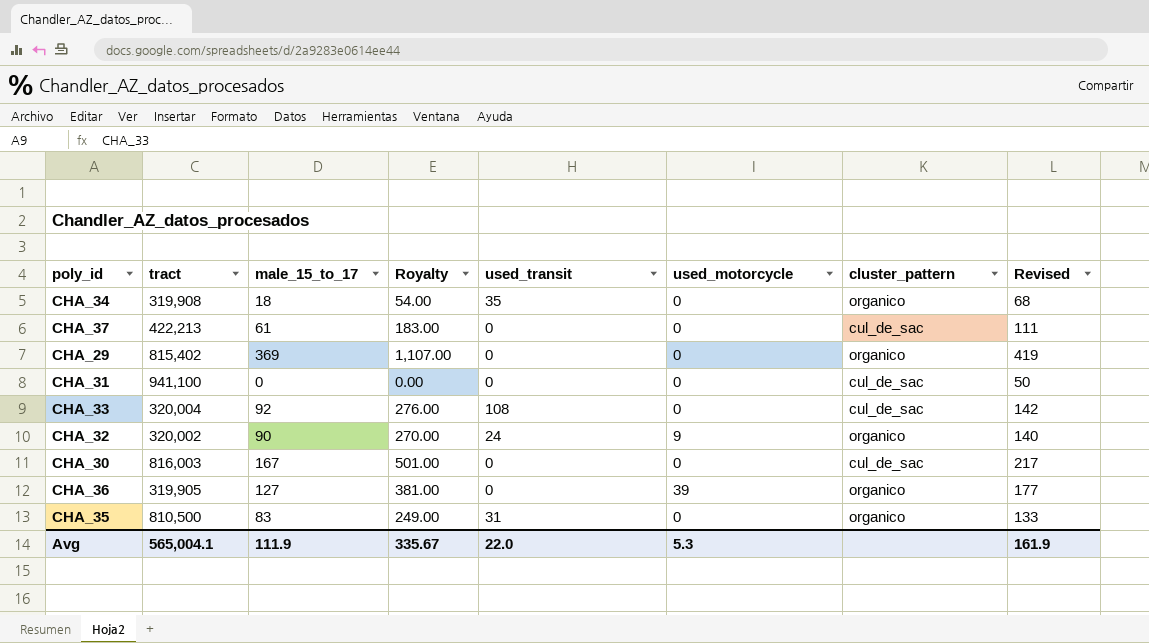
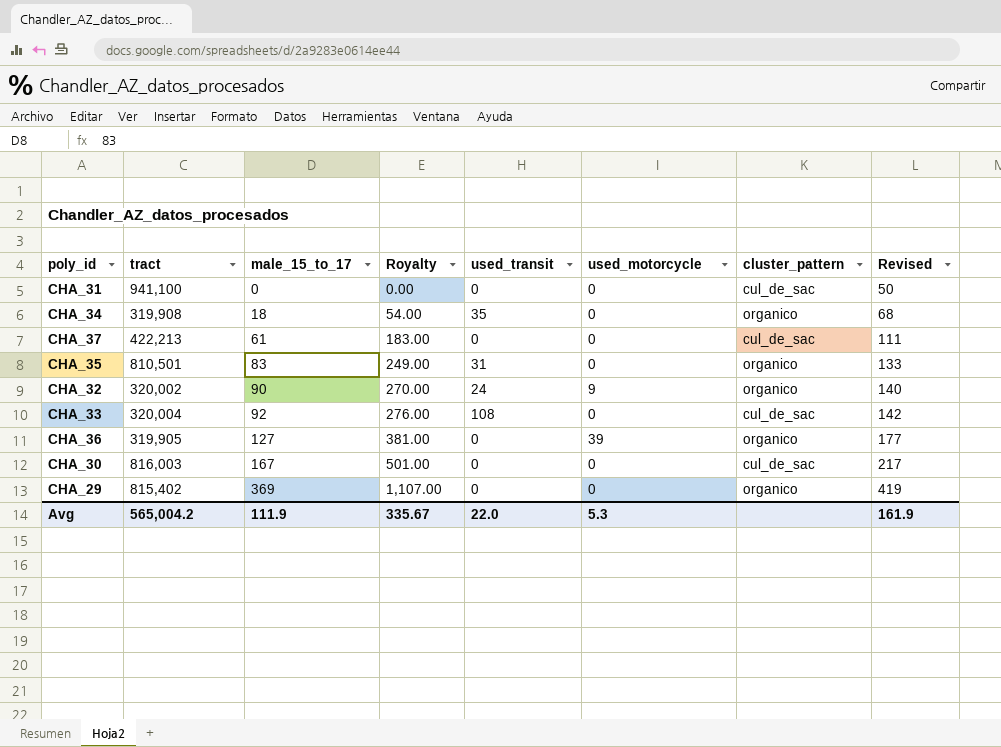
row order: none -> male_15_to_17 ascending
CHA_35 | tract: 810,500 -> 810,501
Avg | tract: 565,004.1 -> 565,004.2

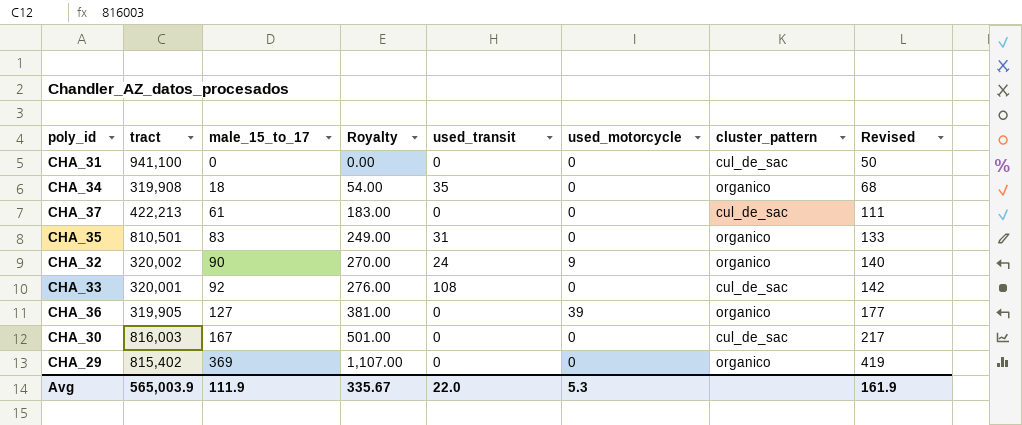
CHA_33 | tract: 320,004 -> 320,001
Avg | tract: 565,004.2 -> 565,003.9

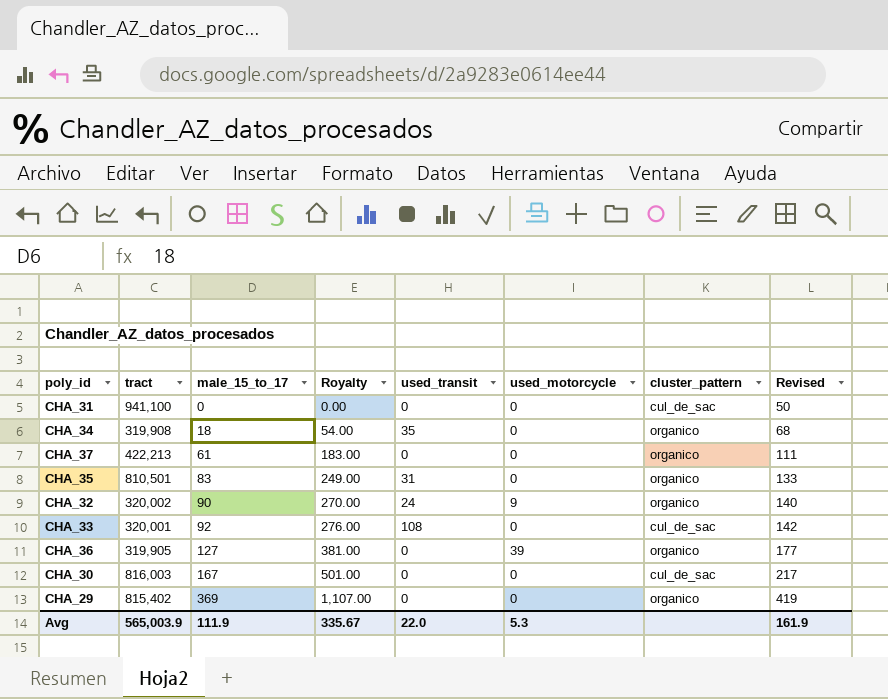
CHA_37 | cluster_pattern: cul_de_sac -> organico

